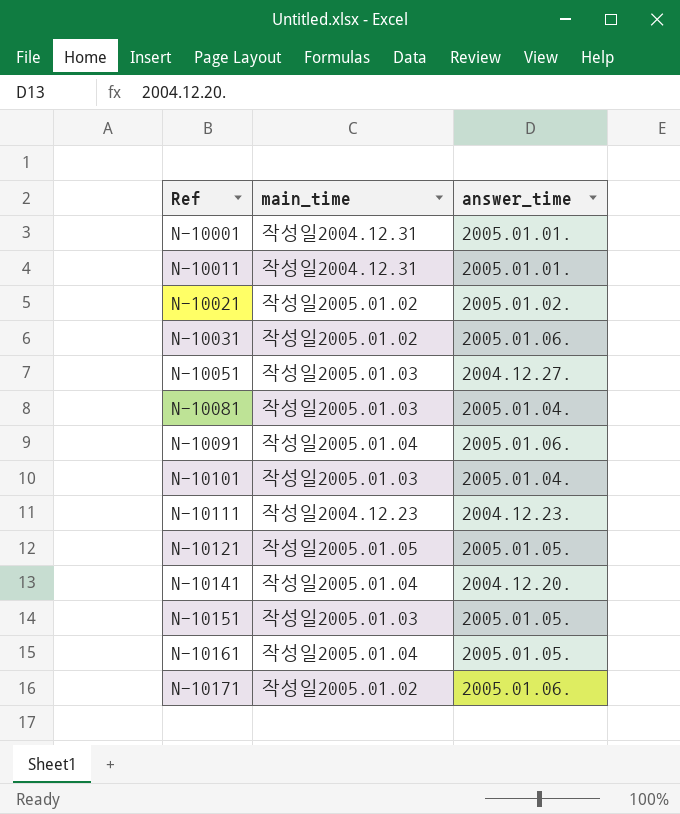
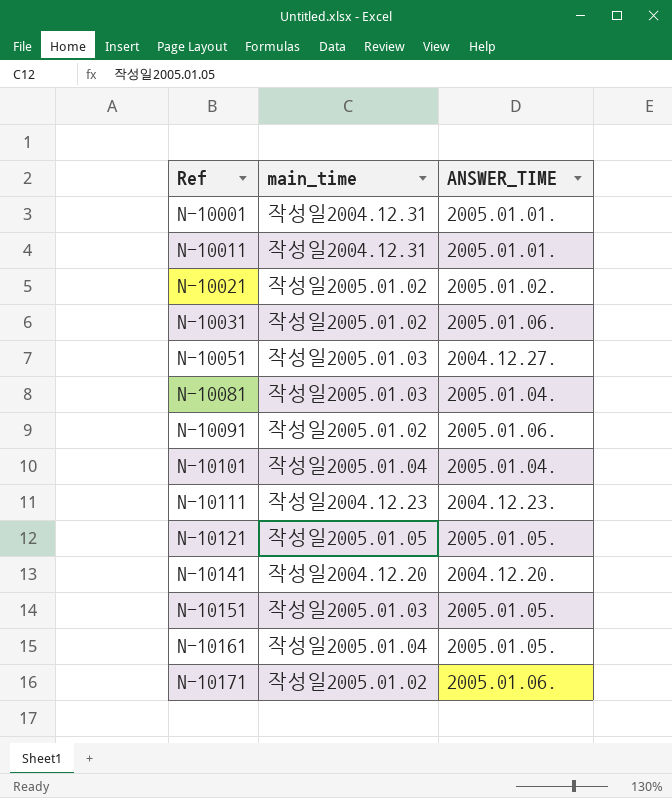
column name: answer_time -> ANSWER_TIME
N-10091 | main_time: 작성일2005.01.04 -> 작성일2005.01.02
N-10101 | main_time: 작성일2005.01.03 -> 작성일2005.01.04
N-10141 | main_time: 작성일2005.01.04 -> 작성일2004.12.20

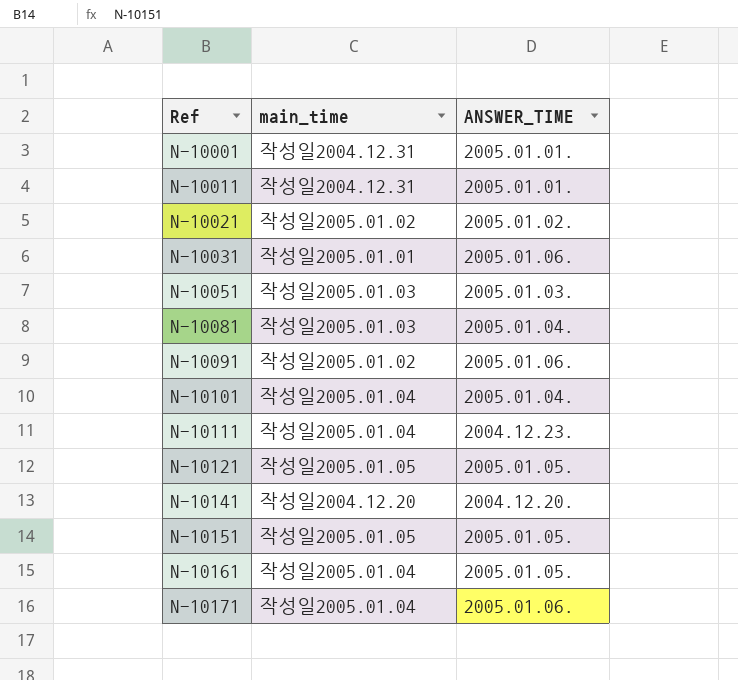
N-10031 | main_time: 작성일2005.01.02 -> 작성일2005.01.01
N-10051 | ANSWER_TIME: 2004.12.27. -> 2005.01.03.
N-10111 | main_time: 작성일2004.12.23 -> 작성일2005.01.04
N-10151 | main_time: 작성일2005.01.03 -> 작성일2005.01.05
N-10171 | main_time: 작성일2005.01.02 -> 작성일2005.01.04

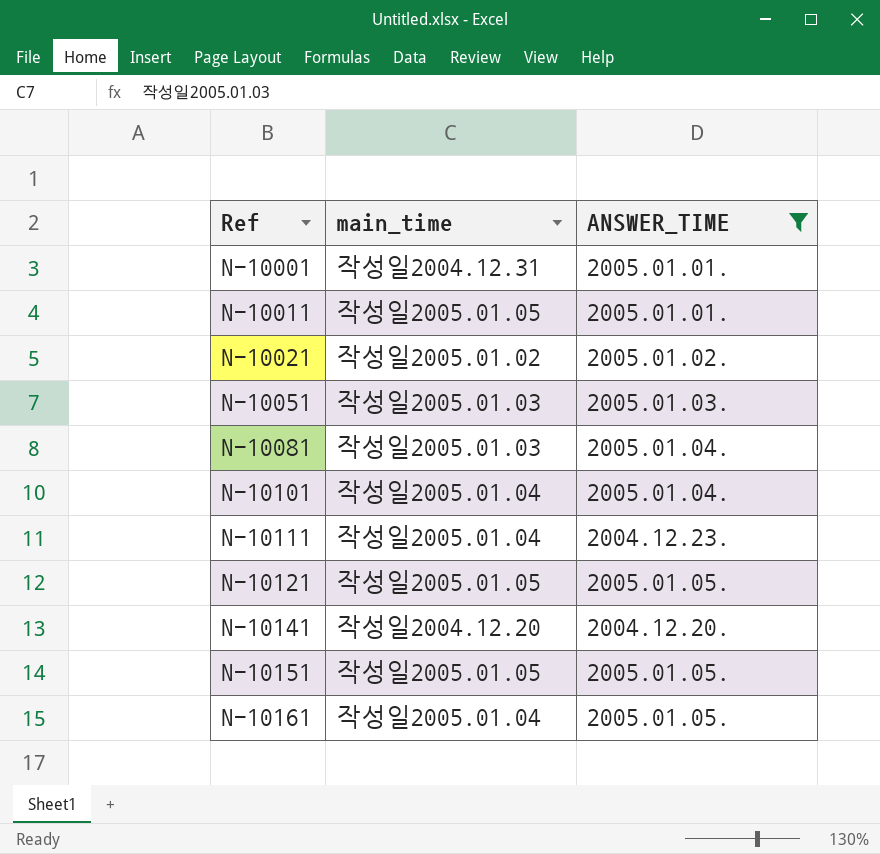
filter: none -> ANSWER_TIME != 2005.01.06.
N-10011 | main_time: 작성일2004.12.31 -> 작성일2005.01.05

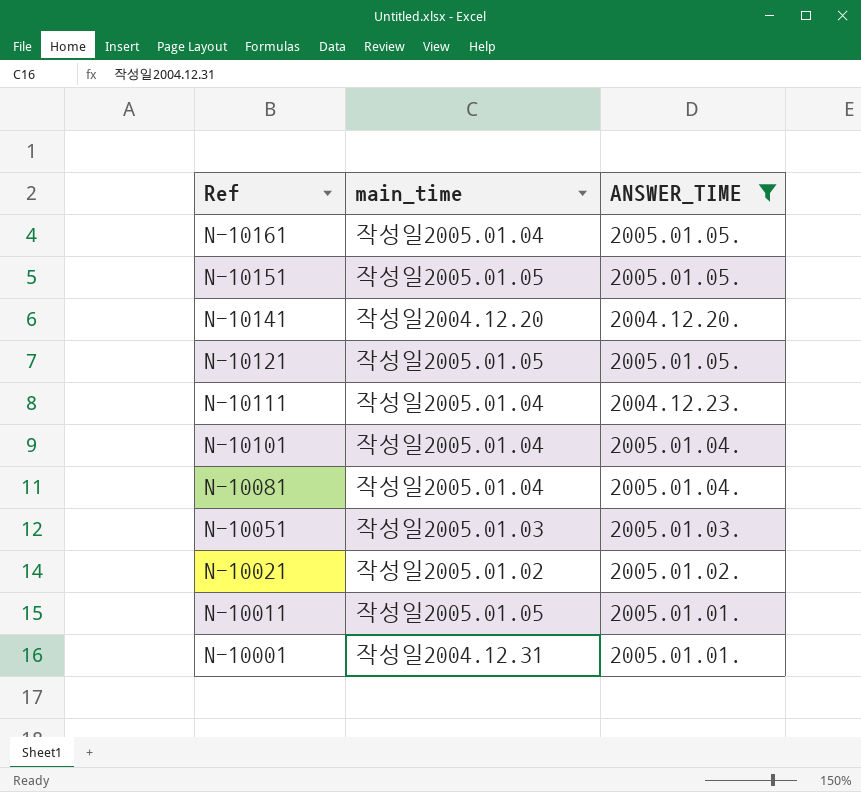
row order: Ref ascending -> Ref descending
N-10081 | main_time: 작성일2005.01.03 -> 작성일2005.01.04

